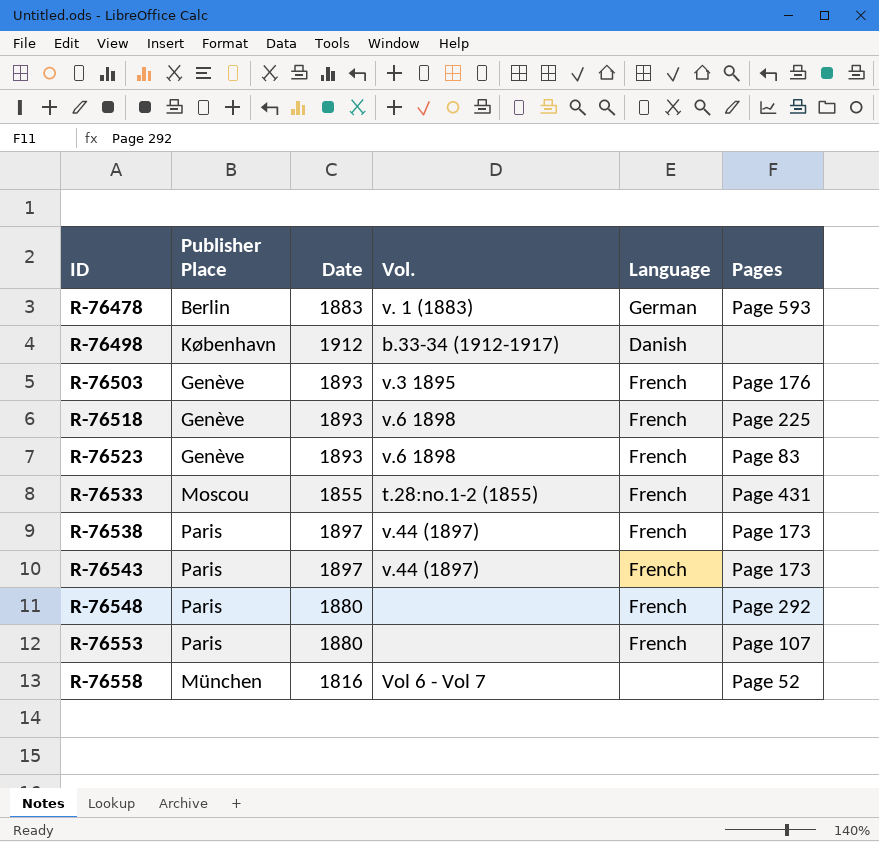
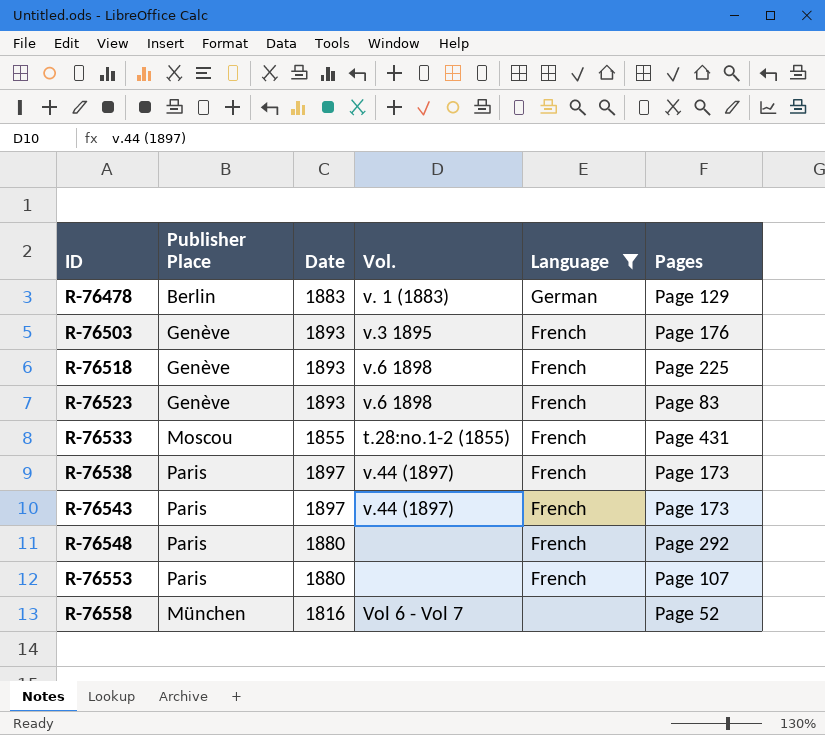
filter: none -> Language != Danish
R-76478 | Pages: Page 593 -> Page 129

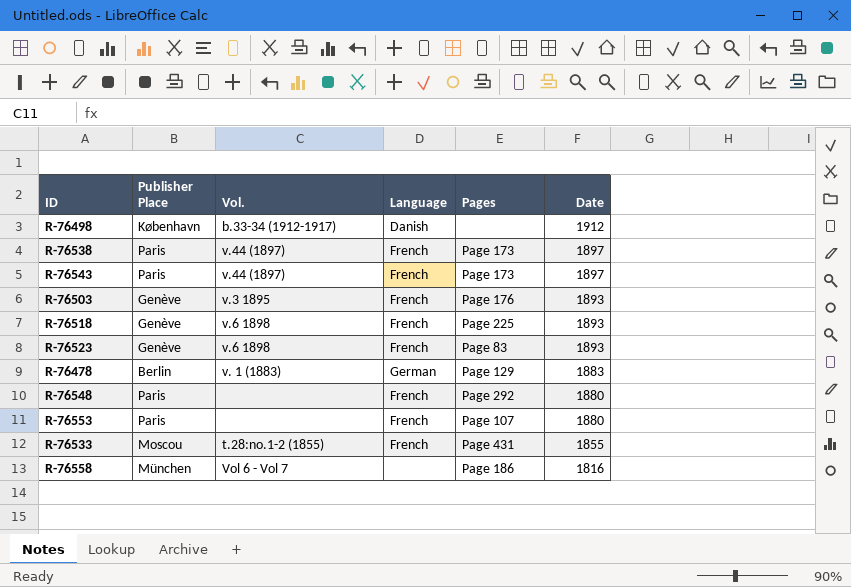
filter: Language != Danish -> none
row order: ID ascending -> Date descending
column Date | position: 3 -> 6
R-76558 | Pages: Page 52 -> Page 186

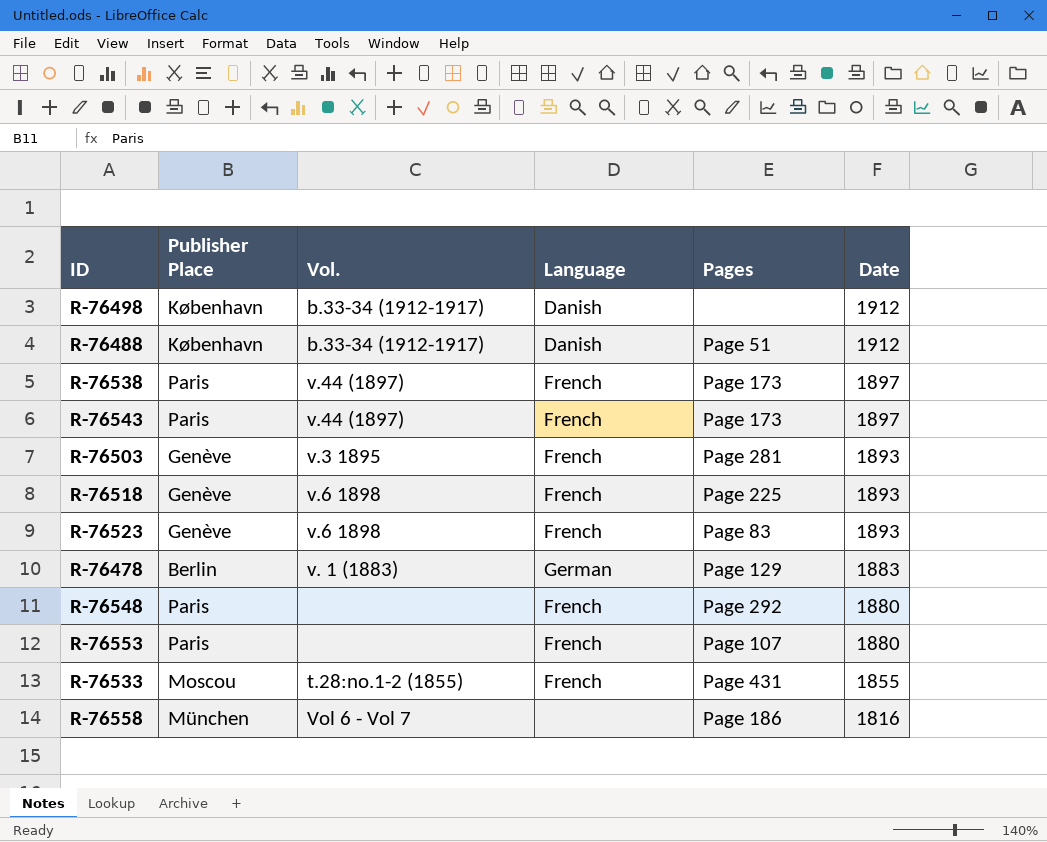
row R-76488: none -> København | b.33-34 (1912-1917) | Danish | Page 51 | 1912
R-76503 | Pages: Page 176 -> Page 281

